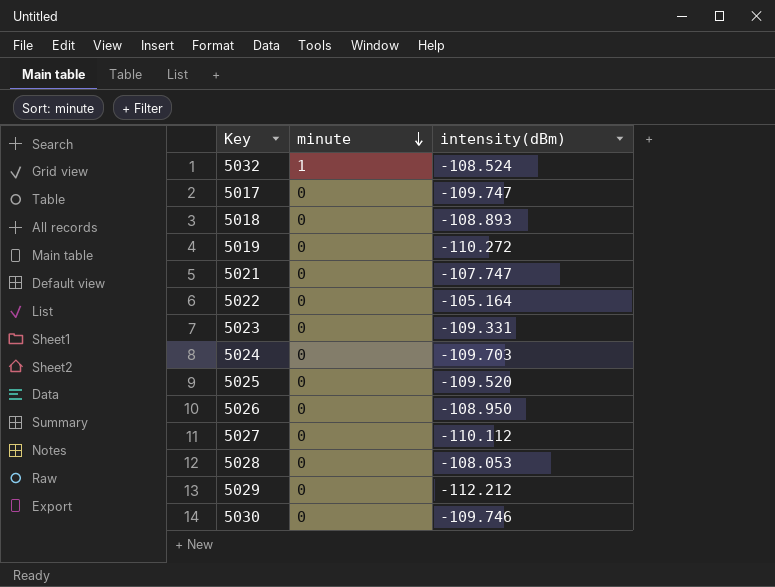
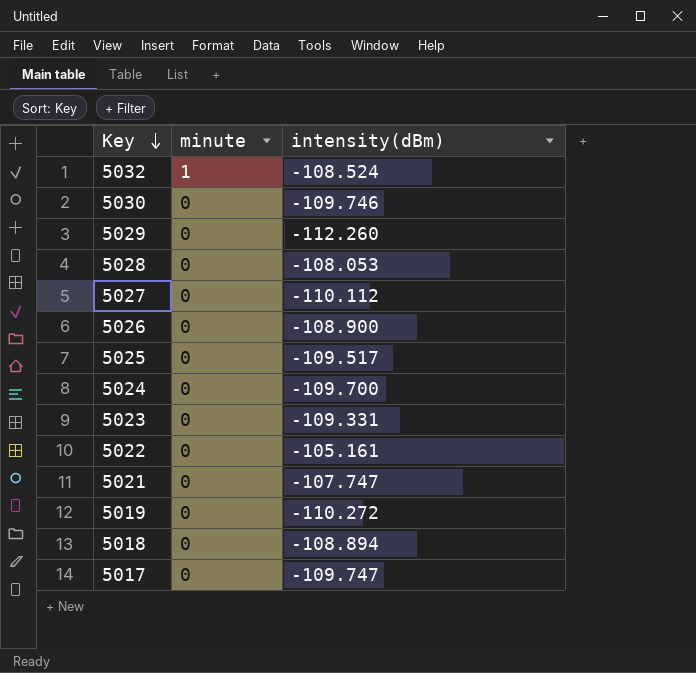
row order: minute descending -> Key descending
5029 | intensity(dBm): -112.212 -> -112.260
5026 | intensity(dBm): -108.950 -> -108.900
5025 | intensity(dBm): -109.520 -> -109.517
5024 | intensity(dBm): -109.703 -> -109.700
5022 | intensity(dBm): -105.164 -> -105.161
5018 | intensity(dBm): -108.893 -> -108.894

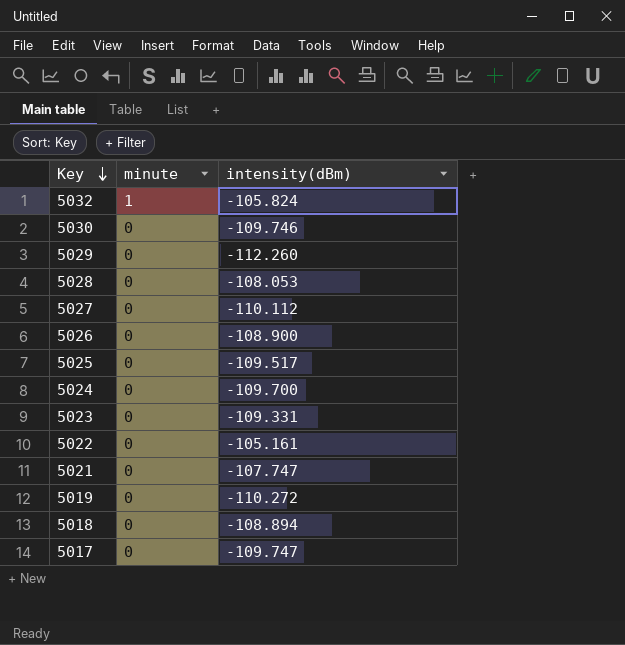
5032 | intensity(dBm): -108.524 -> -105.824

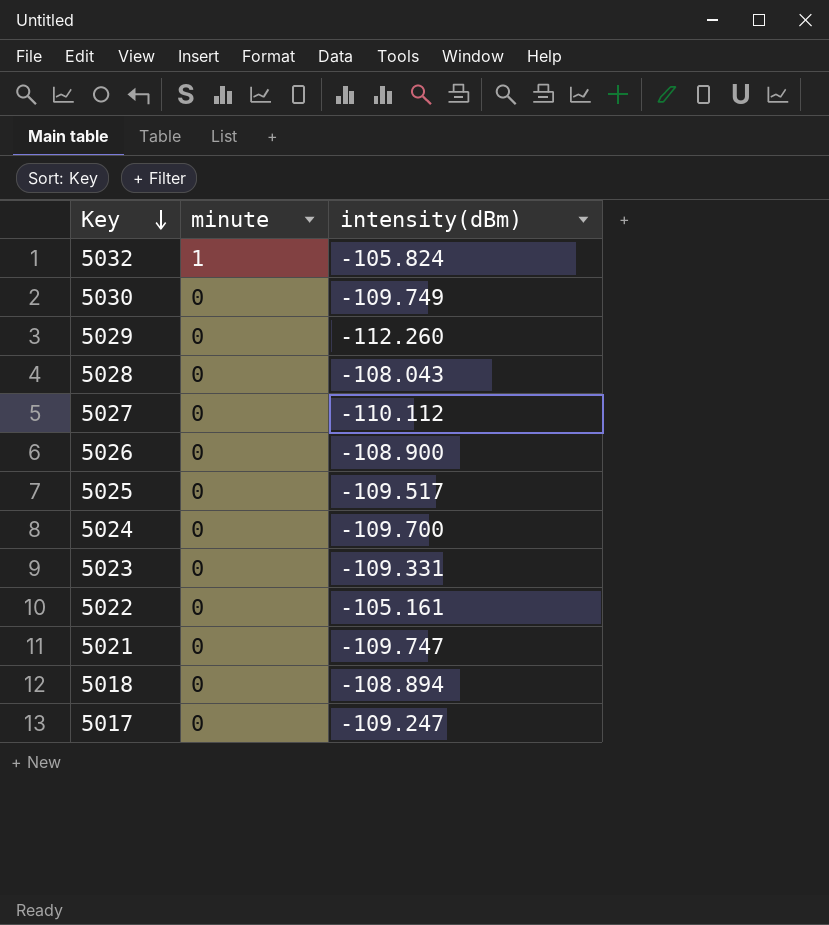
row 5019: 0 | -110.272 -> none
5030 | intensity(dBm): -109.746 -> -109.749
5028 | intensity(dBm): -108.053 -> -108.043
5021 | intensity(dBm): -107.747 -> -109.747
5017 | intensity(dBm): -109.747 -> -109.247

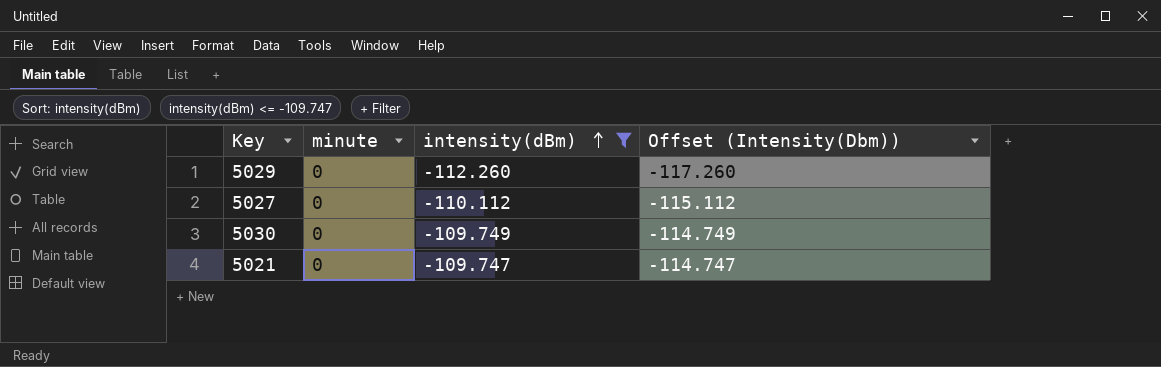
filter: none -> intensity(dBm) <= -109.747
row order: Key descending -> intensity(dBm) ascending
column Offset (Intensity(Dbm)) | formula: none -> [intensity(dBm)] - 5

